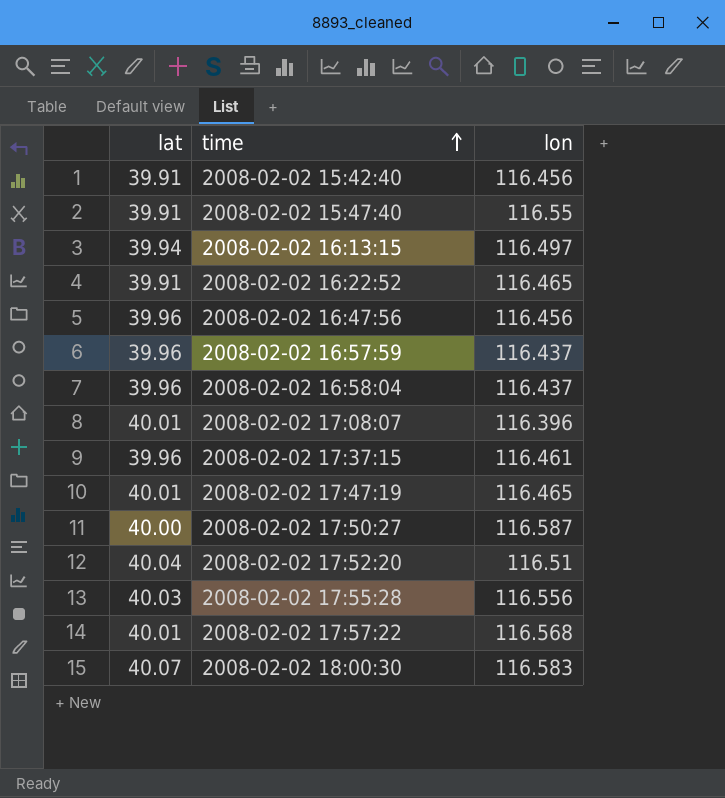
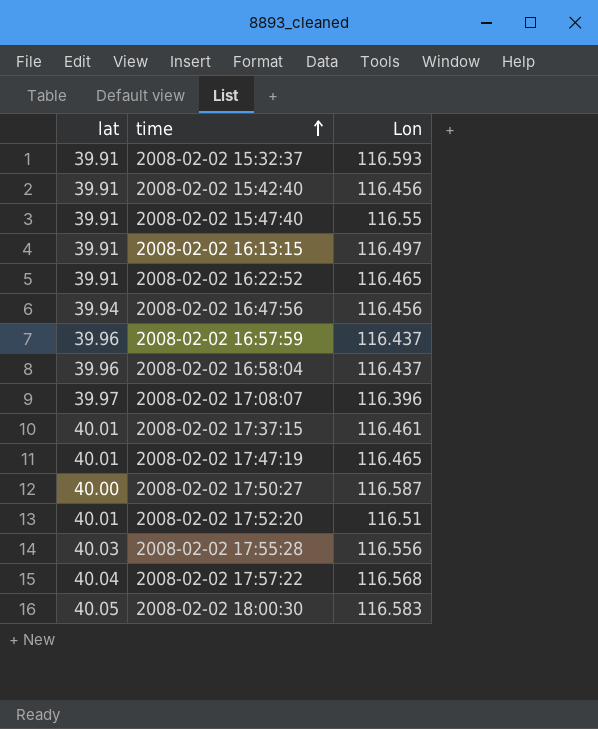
column name: lon -> Lon
row 2008-02-02 15:32:37: none -> 39.91 | 116.593
2008-02-02 16:13:15 | lat: 39.94 -> 39.91
2008-02-02 16:47:56 | lat: 39.96 -> 39.94
2008-02-02 17:08:07 | lat: 40.01 -> 39.97
2008-02-02 17:37:15 | lat: 39.96 -> 40.01
2008-02-02 17:52:20 | lat: 40.04 -> 40.01
2008-02-02 17:57:22 | lat: 40.01 -> 40.04
2008-02-02 18:00:30 | lat: 40.07 -> 40.05

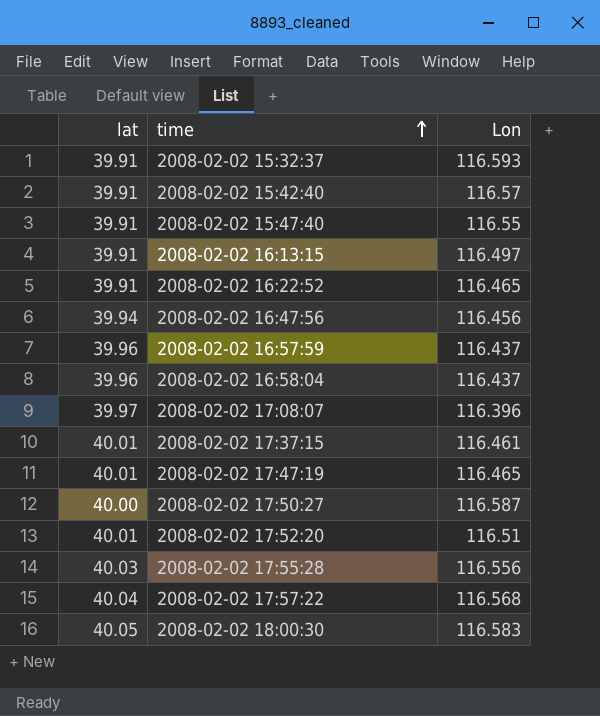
2008-02-02 15:42:40 | Lon: 116.456 -> 116.57

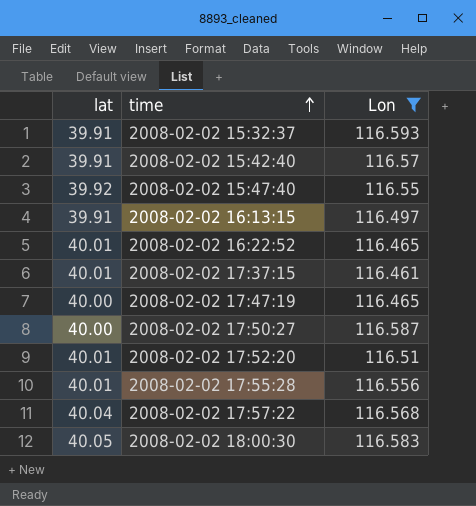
filter: none -> Lon >= 116.461
2008-02-02 15:47:40 | lat: 39.91 -> 39.92
2008-02-02 16:22:52 | lat: 39.91 -> 40.01
2008-02-02 17:47:19 | lat: 40.01 -> 40.00
2008-02-02 17:55:28 | lat: 40.03 -> 40.01

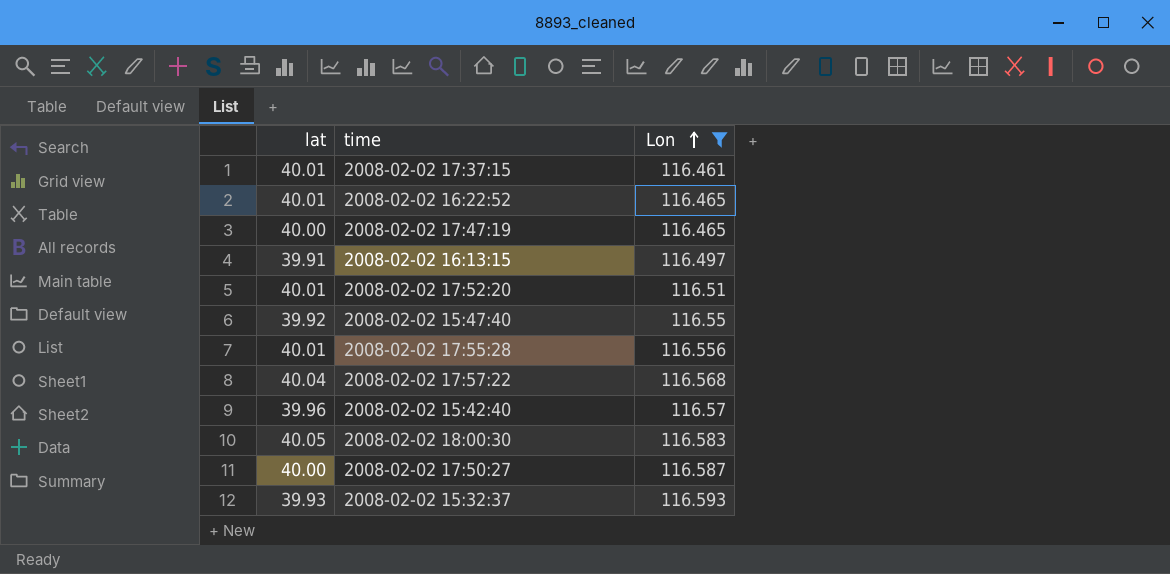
row order: time ascending -> Lon ascending
2008-02-02 15:42:40 | lat: 39.91 -> 39.96
2008-02-02 15:32:37 | lat: 39.91 -> 39.93

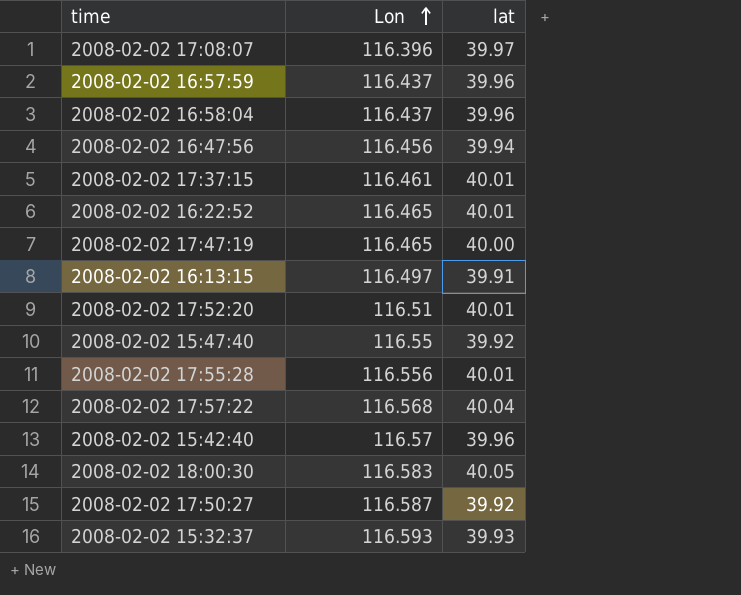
filter: Lon >= 116.461 -> none
column lat | position: 1 -> 3
2008-02-02 17:50:27 | lat: 40.00 -> 39.92

